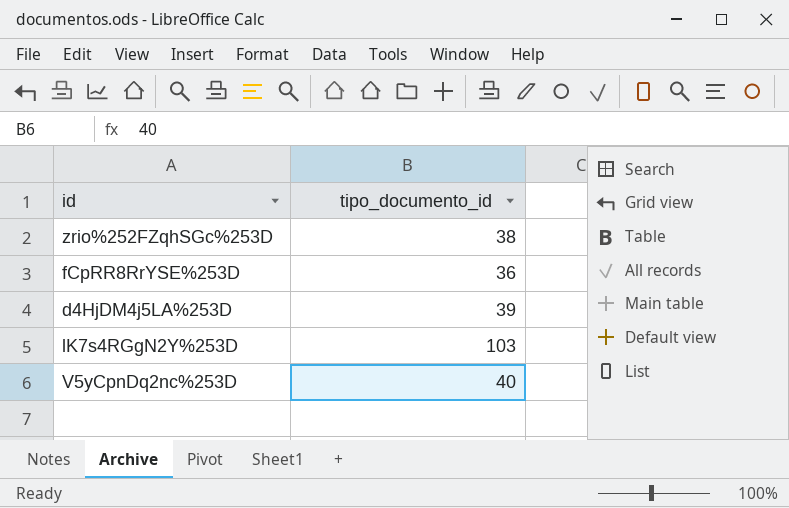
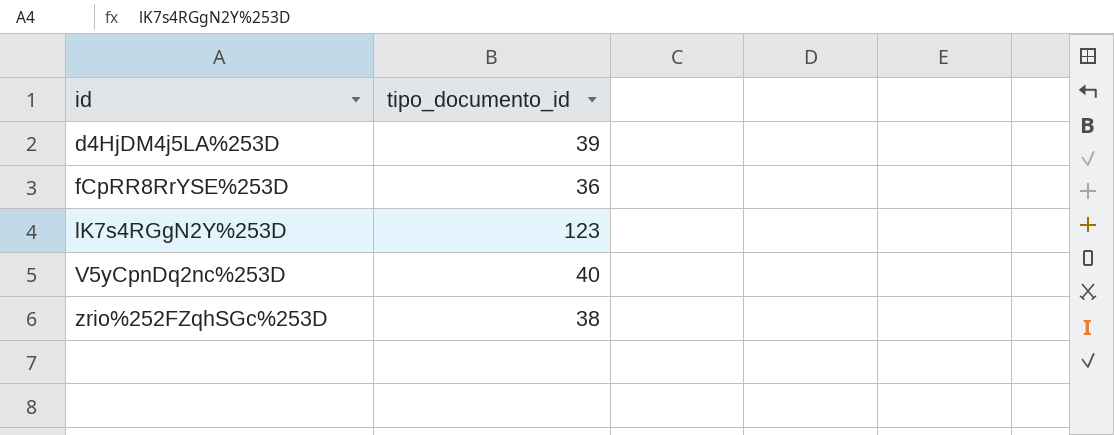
row order: none -> id ascending
lK7s4RGgN2Y%253D | tipo_documento_id: 103 -> 123

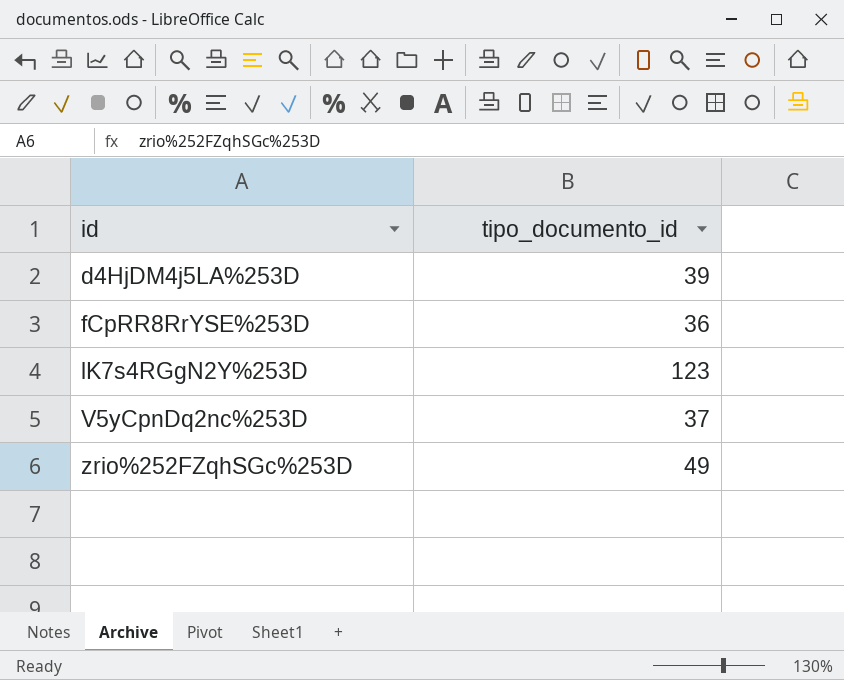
V5yCpnDq2nc%253D | tipo_documento_id: 40 -> 37
zrio%252FZqhSGc%253D | tipo_documento_id: 38 -> 49

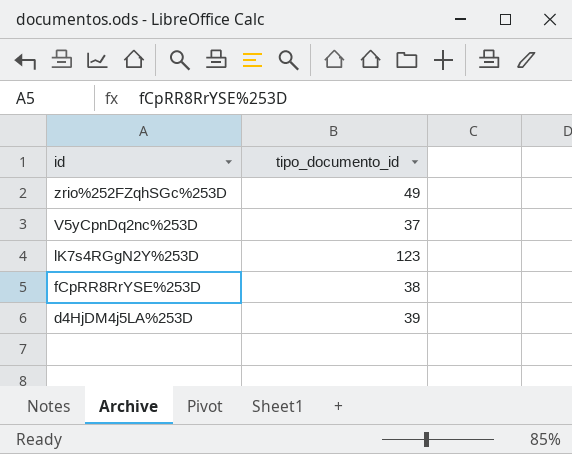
row order: id ascending -> id descending
fCpRR8RrYSE%253D | tipo_documento_id: 36 -> 38

